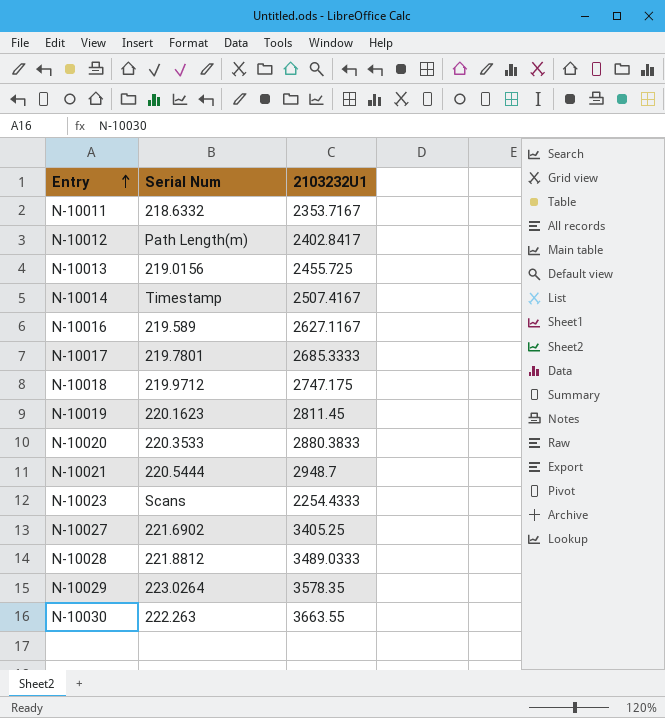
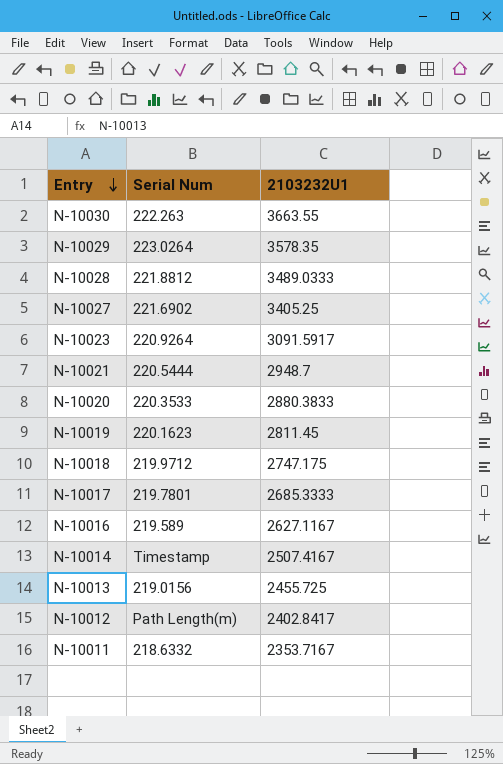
row order: Entry ascending -> Entry descending
N-10023 | Serial Num: Scans -> 220.9264
N-10023 | 2103232U1: 2254.4333 -> 3091.5917

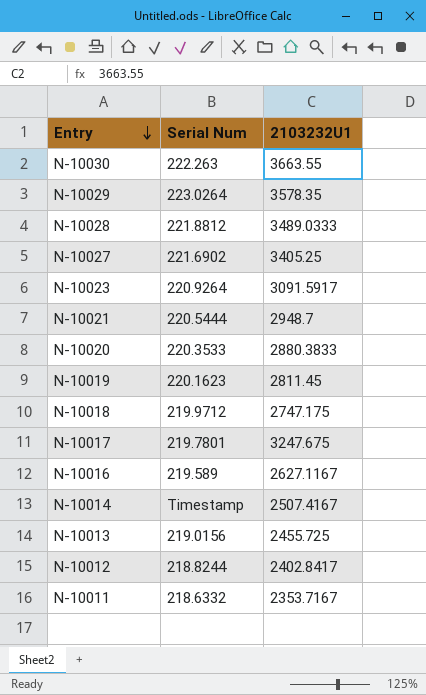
N-10017 | 2103232U1: 2685.3333 -> 3247.675
N-10012 | Serial Num: Path Length(m) -> 218.8244

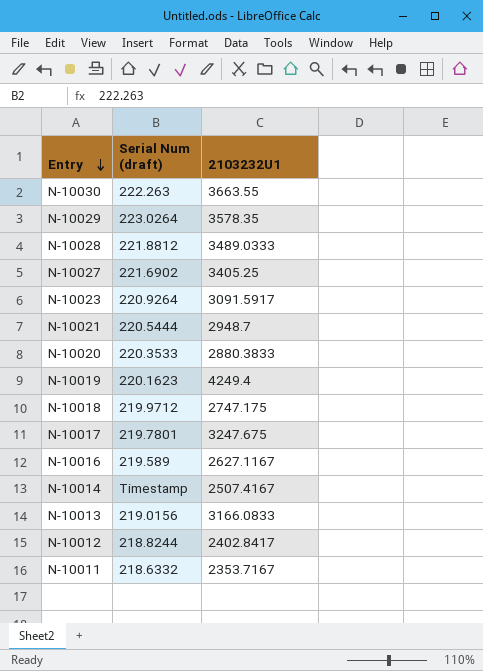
column name: Serial Num -> Serial Num (draft)
N-10019 | 2103232U1: 2811.45 -> 4249.4
N-10013 | 2103232U1: 2455.725 -> 3166.0833

